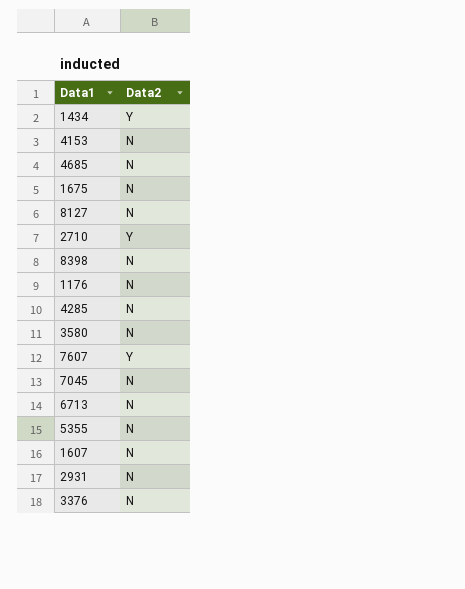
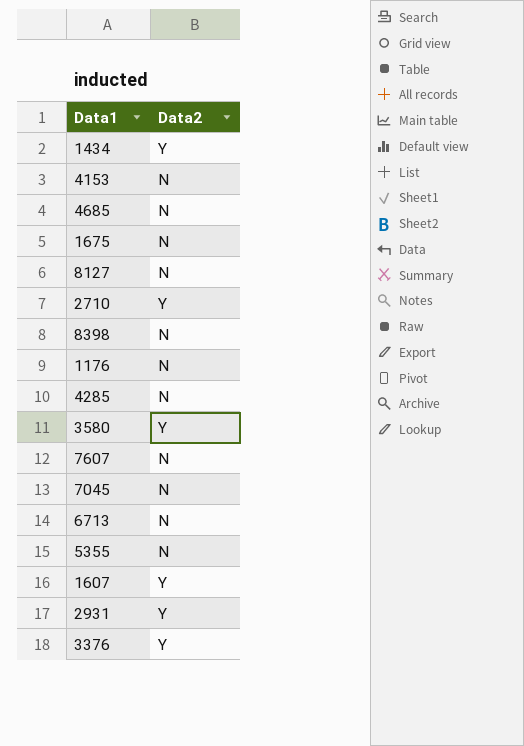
3580 | Data2: N -> Y
7607 | Data2: Y -> N
1607 | Data2: N -> Y
2931 | Data2: N -> Y
3376 | Data2: N -> Y

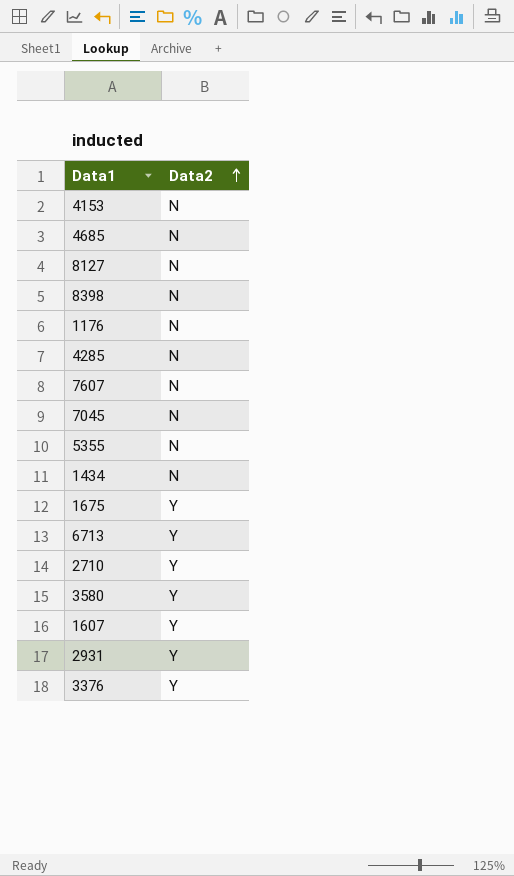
row order: none -> Data2 ascending
1434 | Data2: Y -> N
1675 | Data2: N -> Y
6713 | Data2: N -> Y

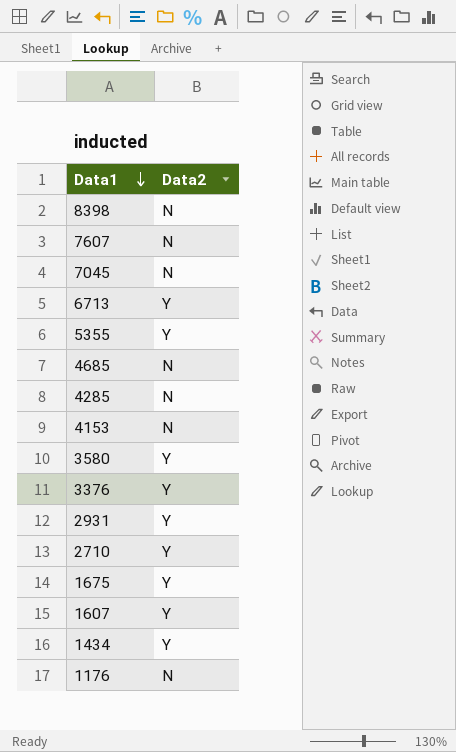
row order: Data2 ascending -> Data1 descending
row 8127: N -> none
5355 | Data2: N -> Y
1434 | Data2: N -> Y

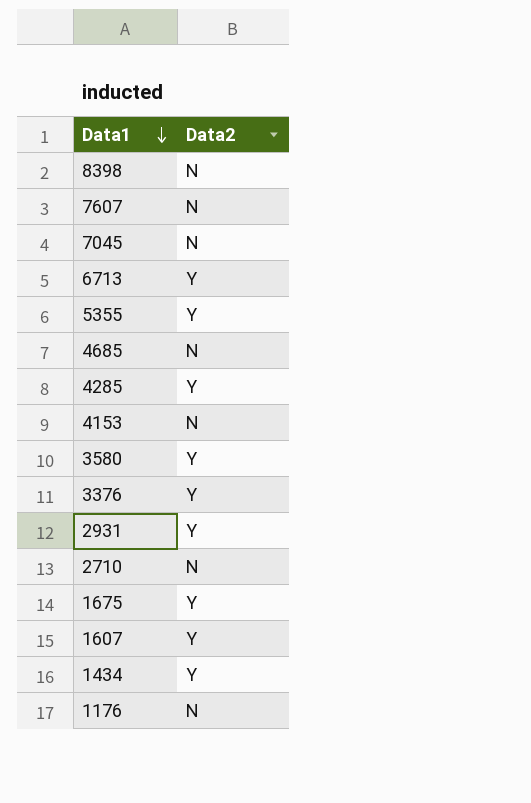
4285 | Data2: N -> Y
2710 | Data2: Y -> N

